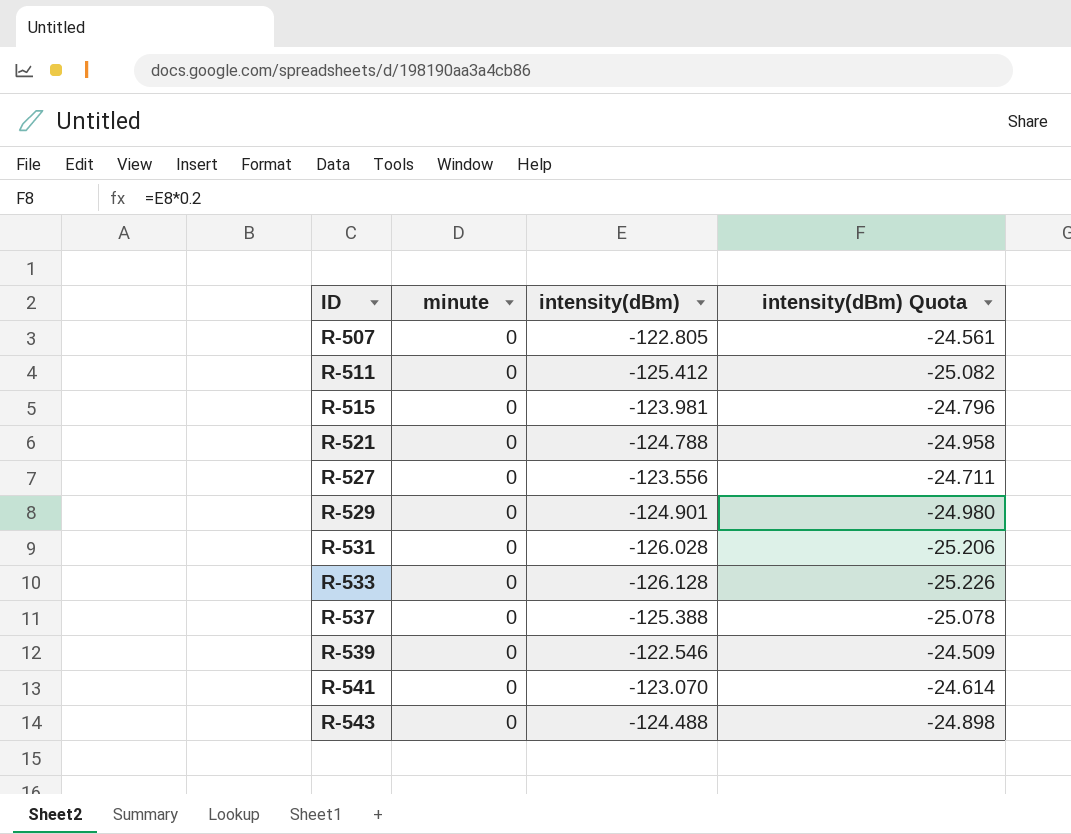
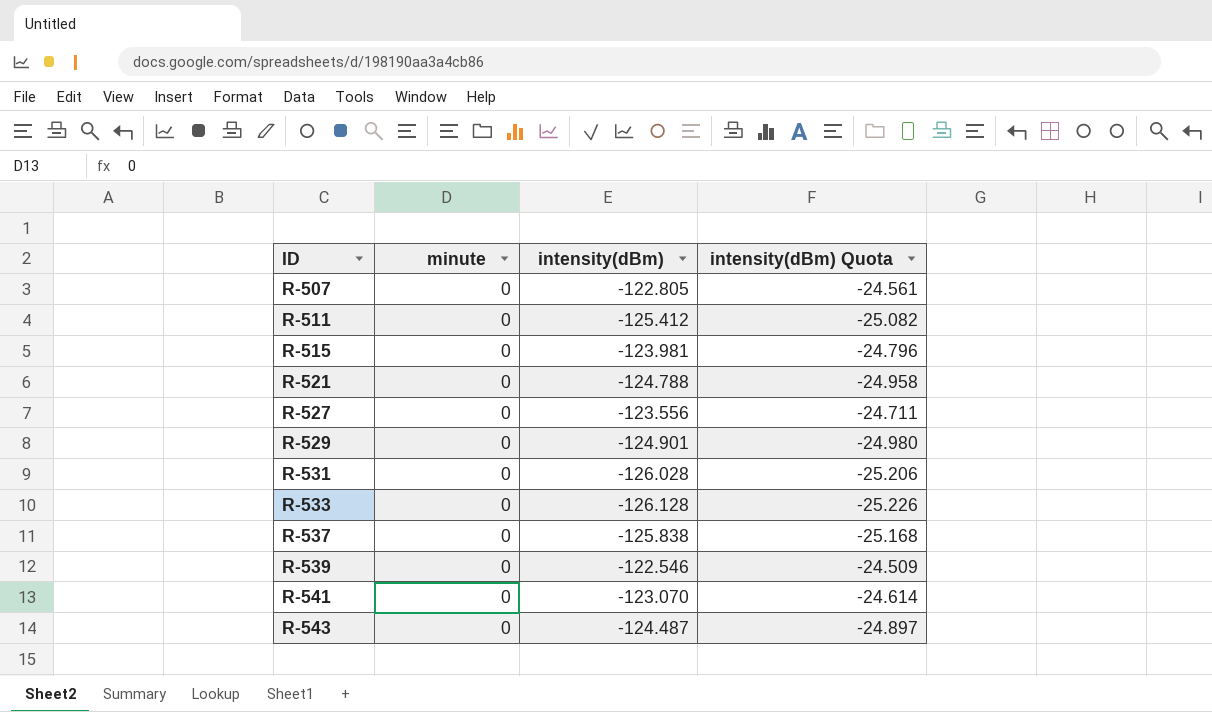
R-537 | intensity(dBm): -125.388 -> -125.838
R-537 | intensity(dBm) Quota: -25.078 -> -25.168
R-543 | intensity(dBm): -124.488 -> -124.487
R-543 | intensity(dBm) Quota: -24.898 -> -24.897

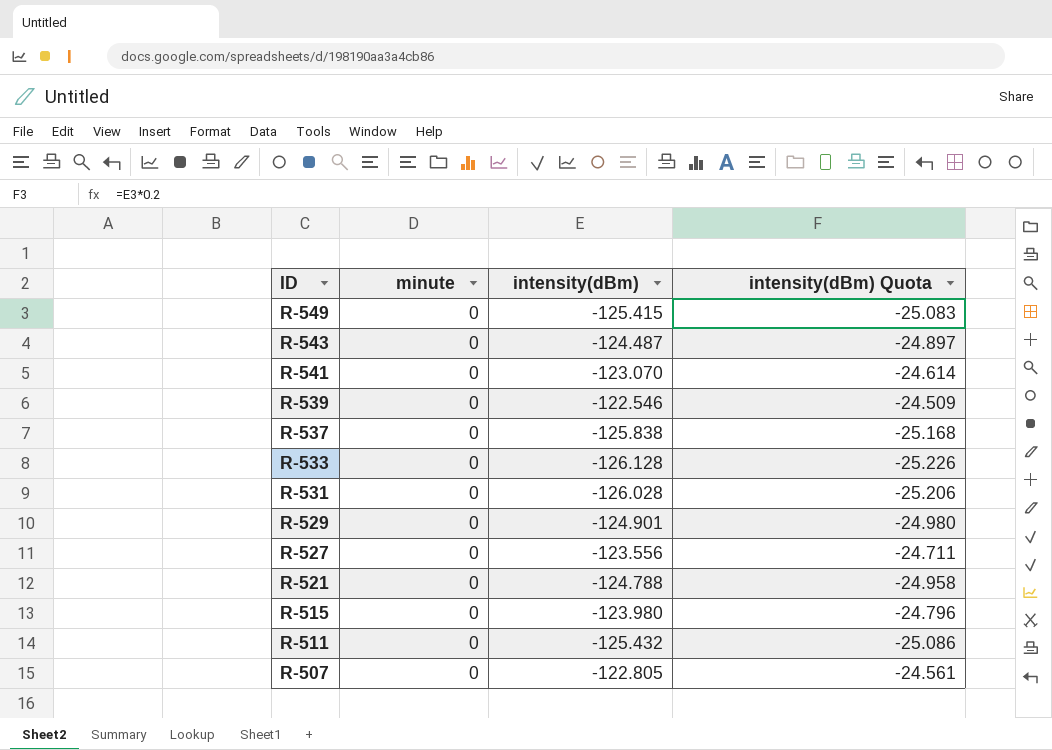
row order: ID ascending -> ID descending
row R-549: none -> 0 | -125.415 | -25.083
R-515 | intensity(dBm): -123.981 -> -123.980
R-511 | intensity(dBm): -125.412 -> -125.432
R-511 | intensity(dBm) Quota: -25.082 -> -25.086

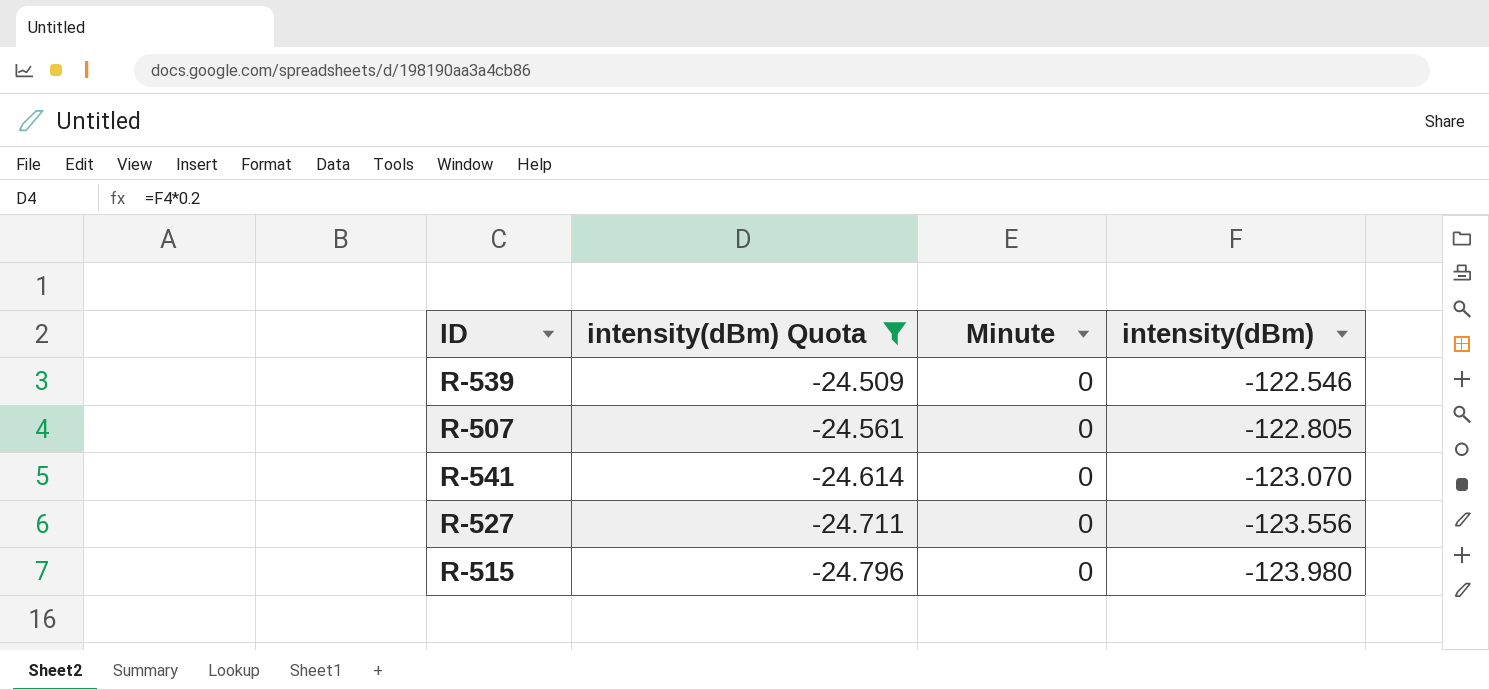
filter: none -> intensity(dBm) Quota >= -24.796
row order: ID descending -> intensity(dBm) Quota descending
column intensity(dBm) Quota | position: 4 -> 2
column name: minute -> Minute

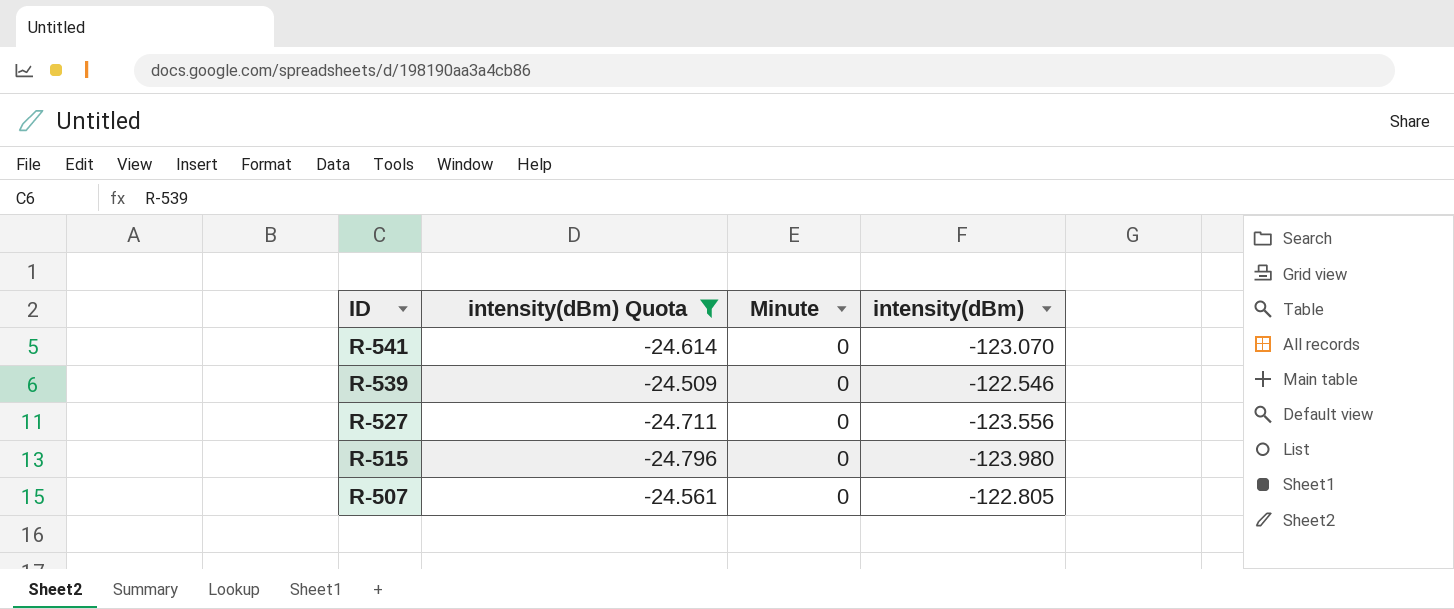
row order: intensity(dBm) Quota descending -> ID descending

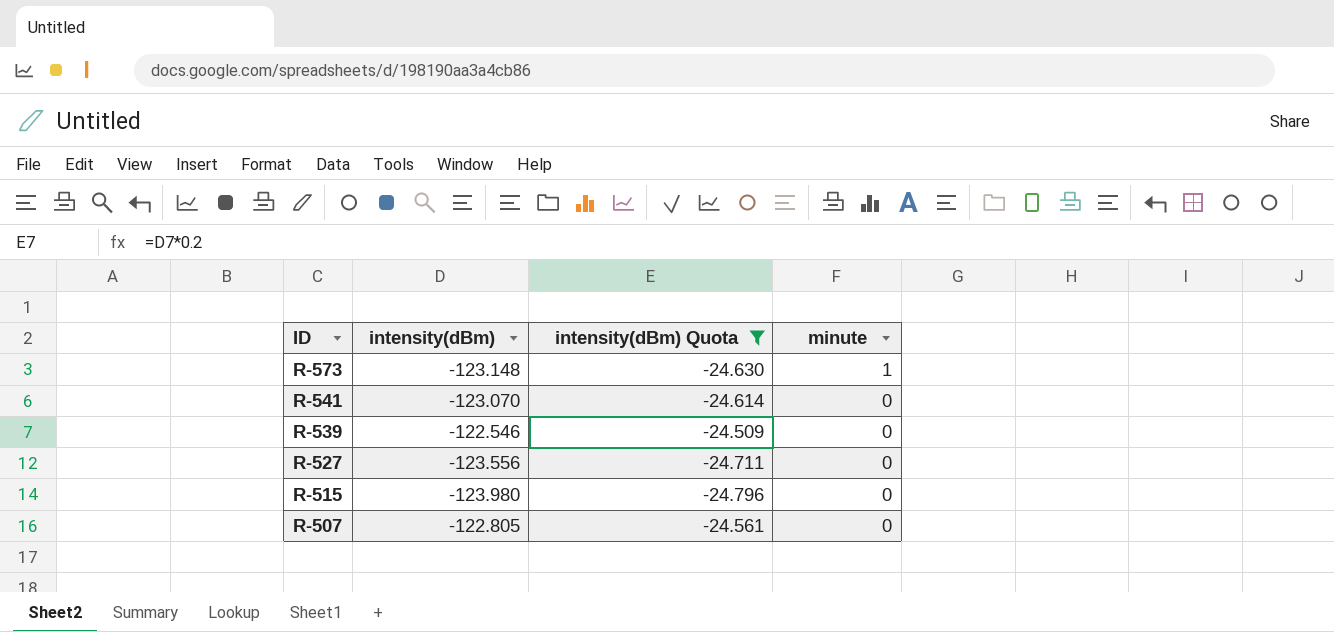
column intensity(dBm) | position: 4 -> 2
column name: Minute -> minute
row R-573: none -> -123.148 | -24.630 | 1

